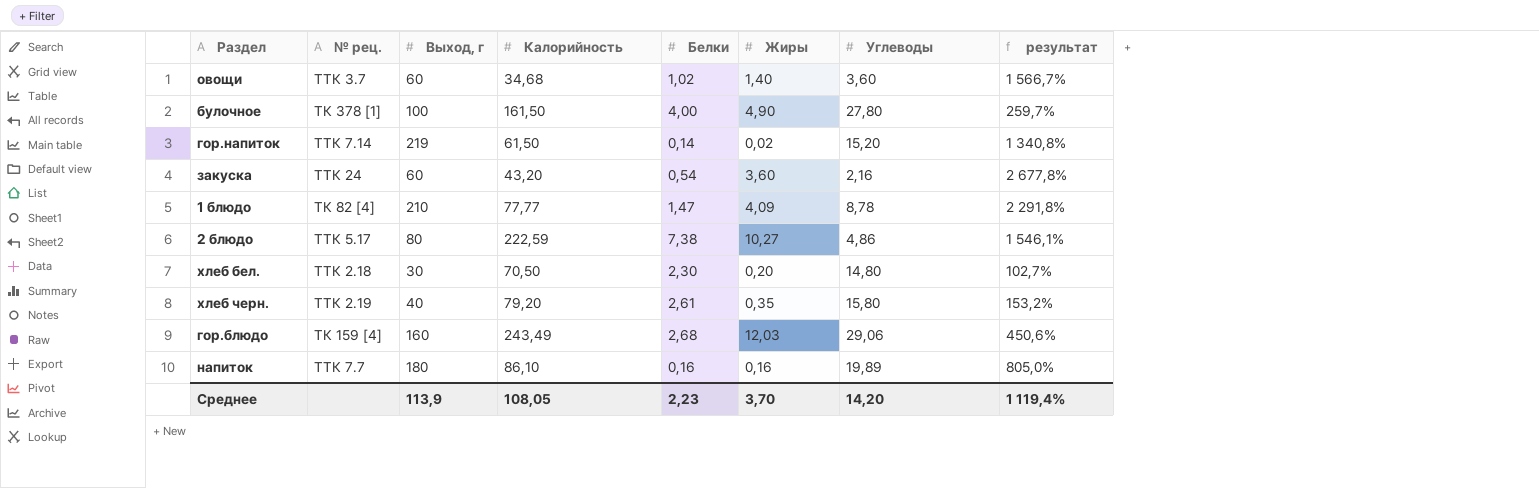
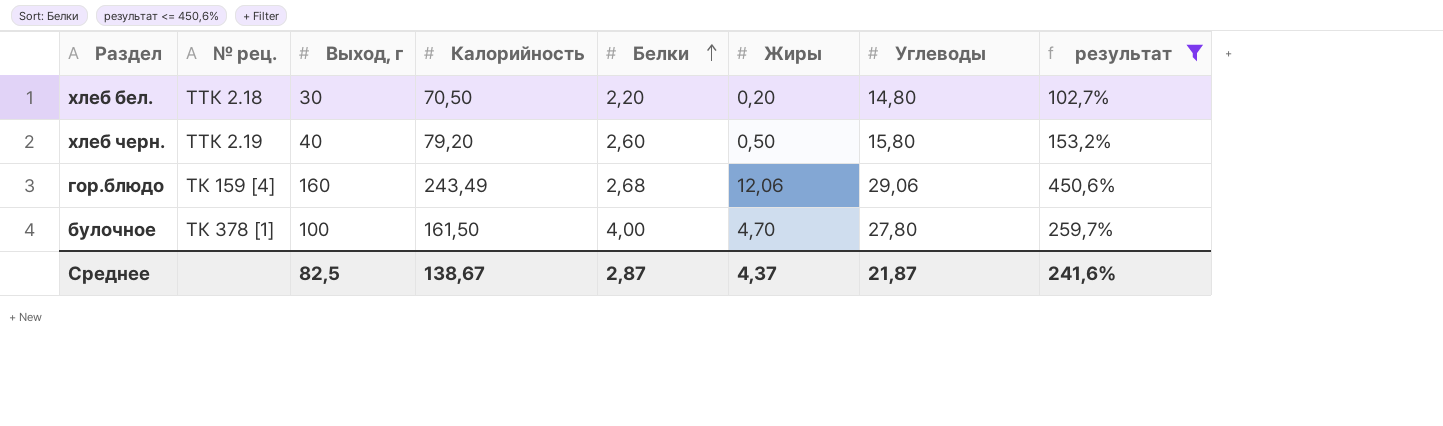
filter: none -> результат <= 450,6%
row order: none -> Белки ascending
хлеб бел. | Белки: 2,30 -> 2,20
хлеб черн. | Белки: 2,61 -> 2,60
хлеб черн. | Жиры: 0,35 -> 0,50
гор.блюдо | Жиры: 12,03 -> 12,06
булочное | Жиры: 4,90 -> 4,70
Среднее | Выход, г: 113,9 -> 82,5
Среднее | Калорийность: 108,05 -> 138,67
Среднее | Белки: 2,23 -> 2,87
Среднее | Жиры: 3,70 -> 4,37
Среднее | Углеводы: 14,20 -> 21,87
Среднее | результат: 1 119,4% -> 241,6%

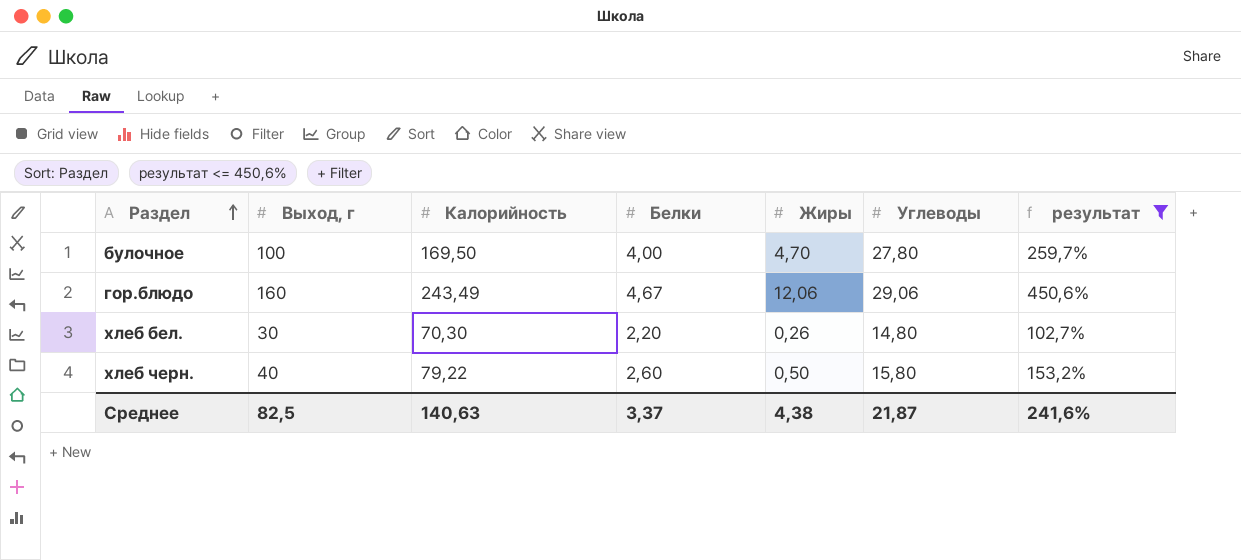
row order: Белки ascending -> Раздел ascending
column № рец. | position: 2 -> none
булочное | Калорийность: 161,50 -> 169,50
гор.блюдо | Белки: 2,68 -> 4,67
хлеб бел. | Калорийность: 70,50 -> 70,30
хлеб бел. | Жиры: 0,20 -> 0,26
хлеб черн. | Калорийность: 79,20 -> 79,22
Среднее | Калорийность: 138,67 -> 140,63
Среднее | Белки: 2,87 -> 3,37
Среднее | Жиры: 4,37 -> 4,38

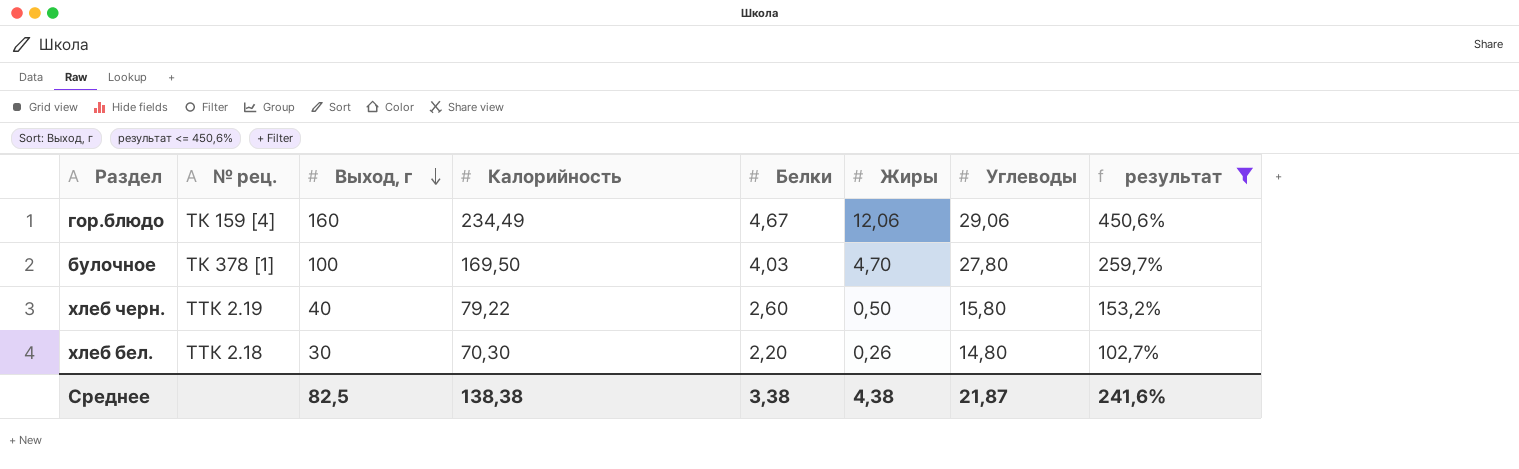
row order: Раздел ascending -> Выход, г descending
column № рец. | position: none -> 2
гор.блюдо | Калорийность: 243,49 -> 234,49
булочное | Белки: 4,00 -> 4,03
Среднее | Калорийность: 140,63 -> 138,38
Среднее | Белки: 3,37 -> 3,38

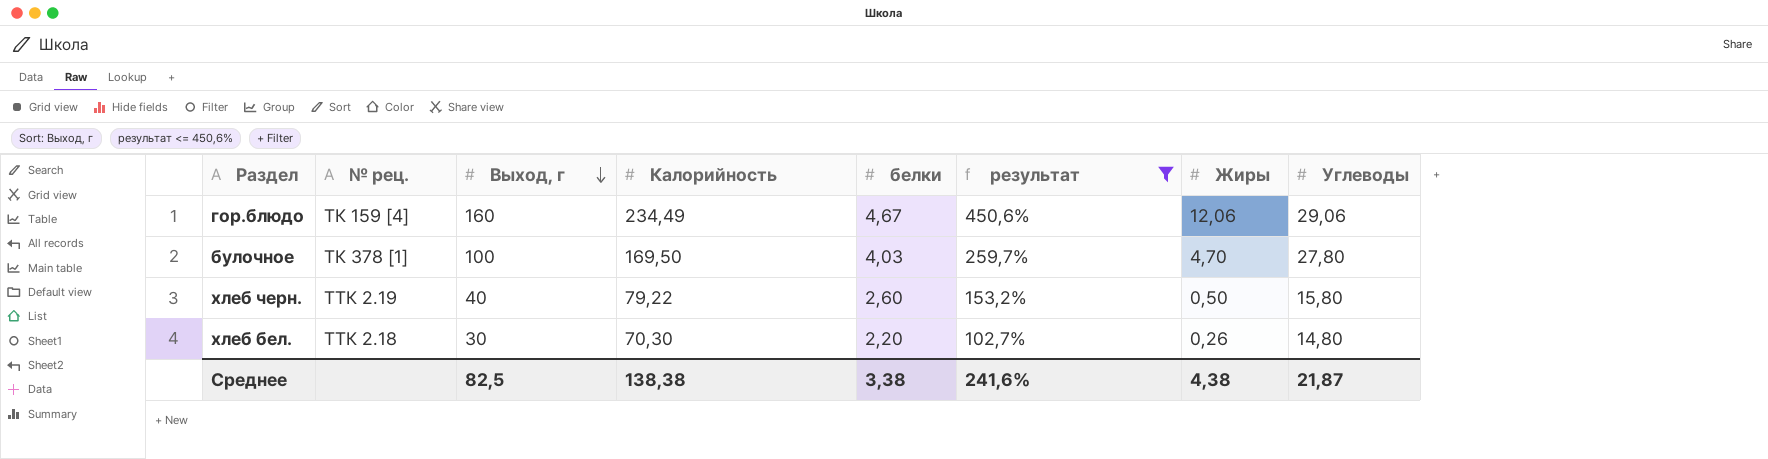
column name: Белки -> белки
column результат | position: 8 -> 6

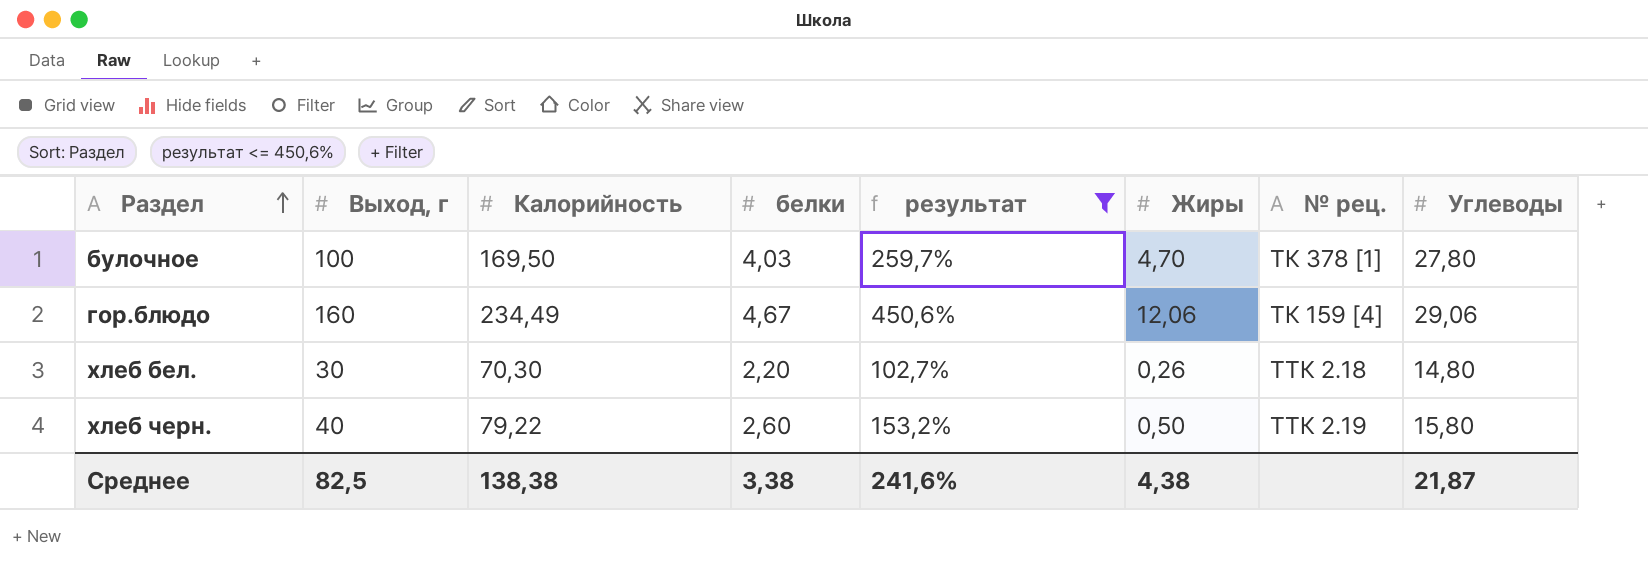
row order: Выход, г descending -> Раздел ascending
column № рец. | position: 2 -> 7

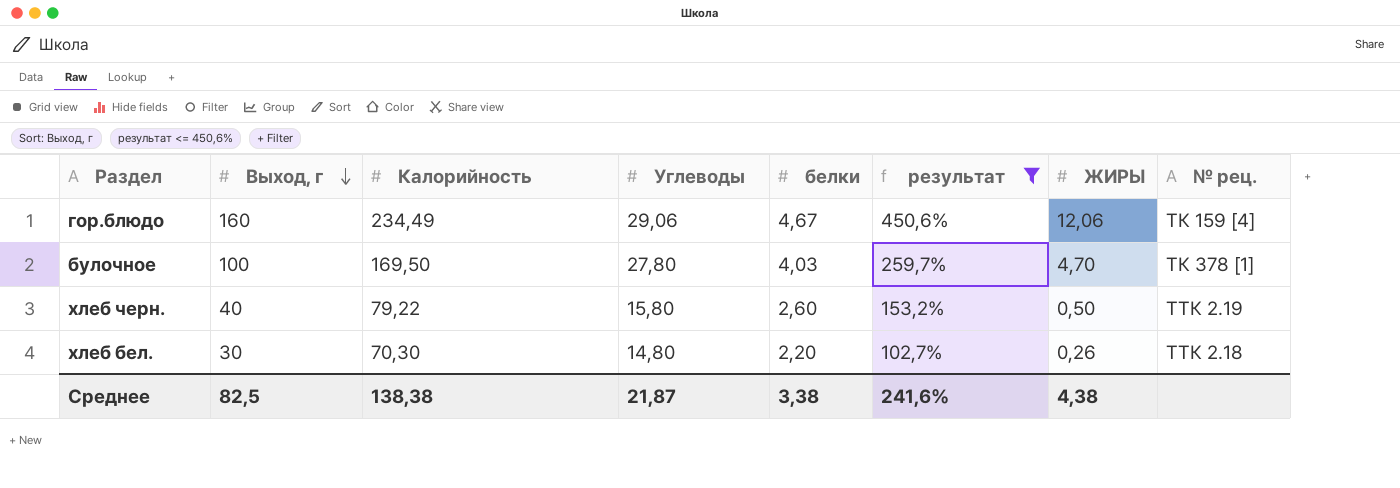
row order: Раздел ascending -> Выход, г descending
column Углеводы | position: 8 -> 4
column name: Жиры -> ЖИРЫ

